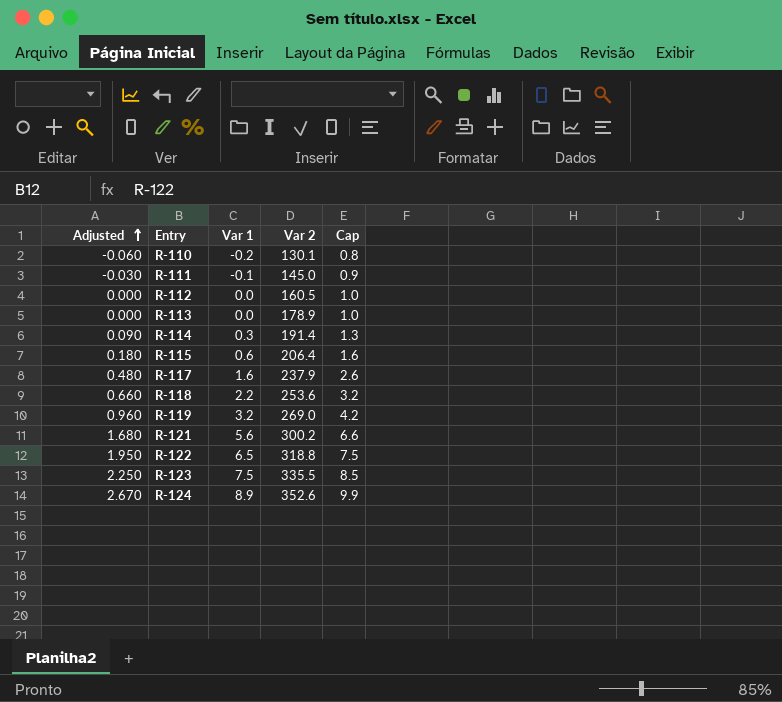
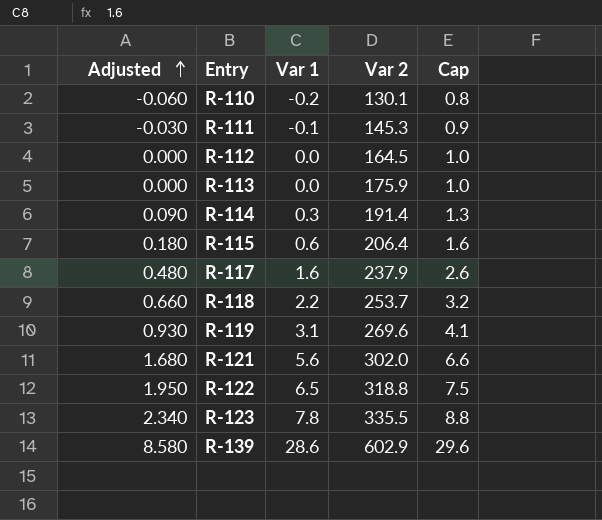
row R-124: 2.670 | 8.9 | 352.6 | 9.9 -> none
R-111 | Var 2: 145.0 -> 145.3
R-112 | Var 2: 160.5 -> 164.5
R-113 | Var 2: 178.9 -> 175.9
R-118 | Var 2: 253.6 -> 253.7
R-119 | Adjusted: 0.960 -> 0.930
R-119 | Var 1: 3.2 -> 3.1
R-119 | Var 2: 269.0 -> 269.6
R-119 | Cap: 4.2 -> 4.1
R-121 | Var 2: 300.2 -> 302.0
R-123 | Adjusted: 2.250 -> 2.340
R-123 | Var 1: 7.5 -> 7.8
R-123 | Cap: 8.5 -> 8.8
row R-139: none -> 8.580 | 28.6 | 602.9 | 29.6

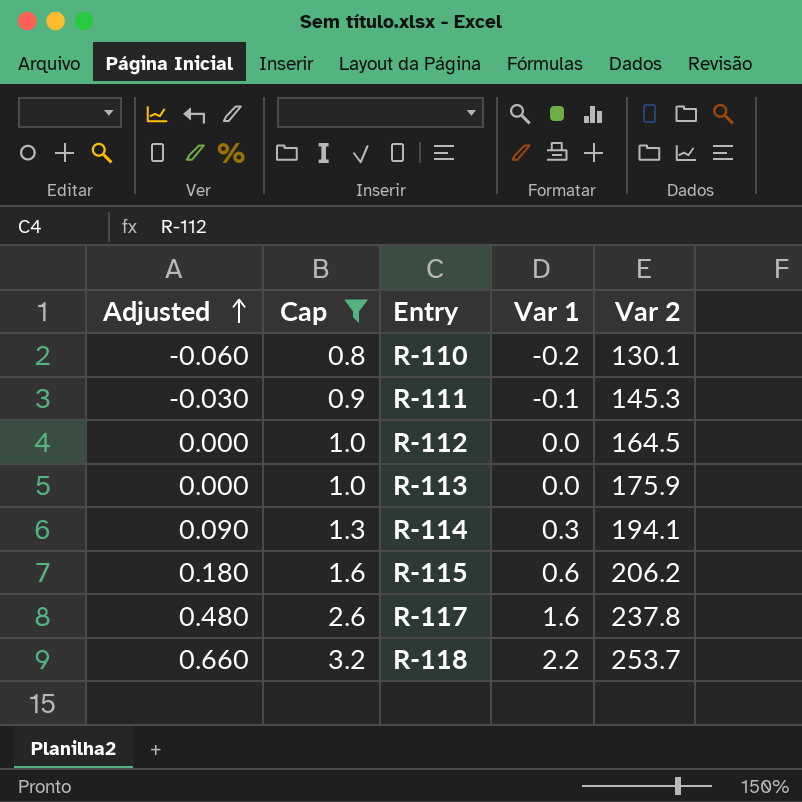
filter: none -> Cap <= 3.2
column Cap | position: 5 -> 2
R-114 | Var 2: 191.4 -> 194.1
R-115 | Var 2: 206.4 -> 206.2
R-117 | Var 2: 237.9 -> 237.8

